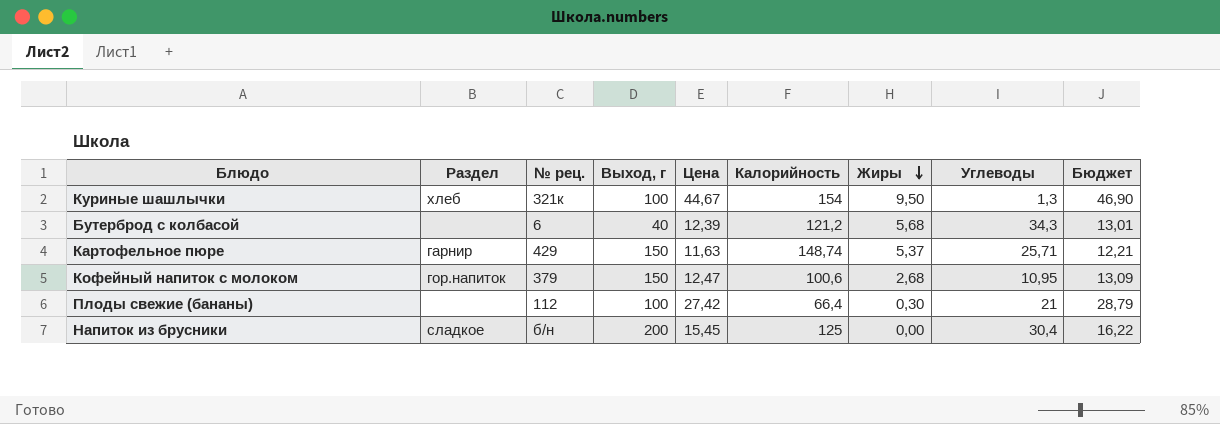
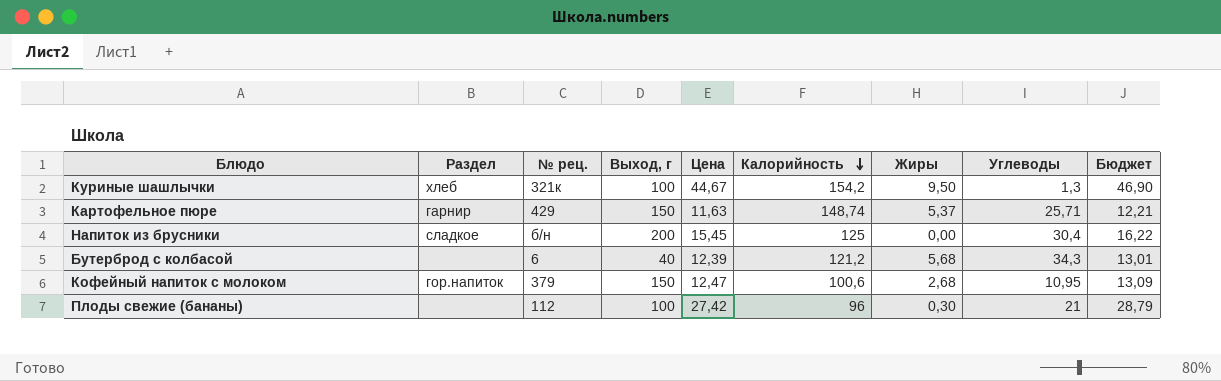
row order: Жиры descending -> Калорийность descending
Куриные шашлычки | Калорийность: 154 -> 154,2
Плоды свежие (бананы) | Калорийность: 66,4 -> 96

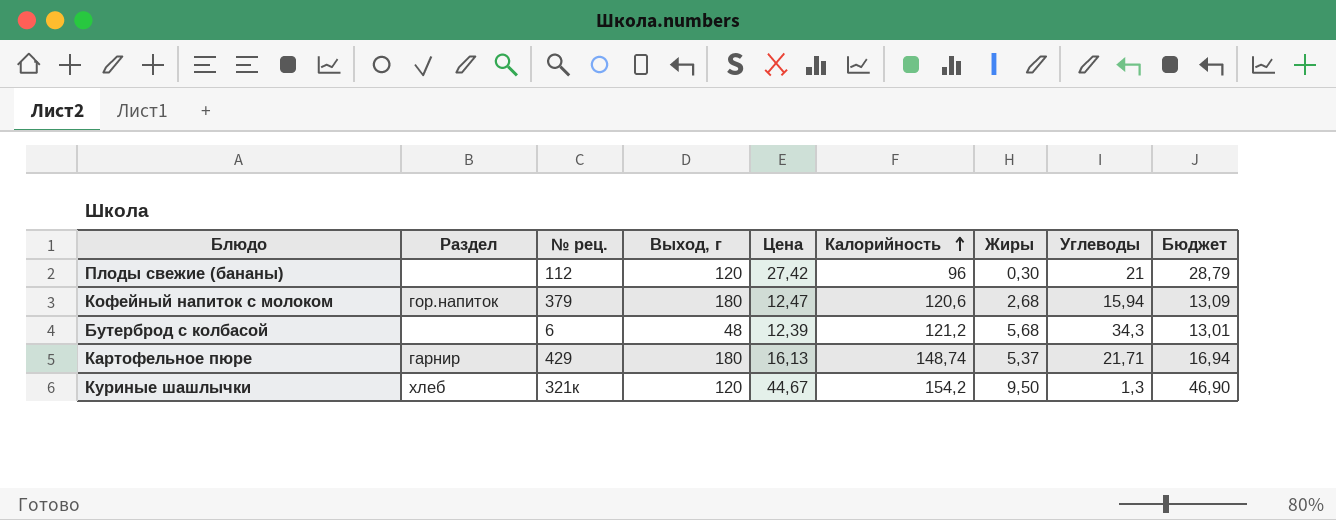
row order: Калорийность descending -> Калорийность ascending
row Напиток из брусники: сладкое | б/н | 200 | 15,45 | 125 | 0,00 | 30,4 | 16,22 -> none
Плоды свежие (бананы) | Выход, г: 100 -> 120
Кофейный напиток с молоком | Выход, г: 150 -> 180
Кофейный напиток с молоком | Калорийность: 100,6 -> 120,6
Кофейный напиток с молоком | Углеводы: 10,95 -> 15,94
Бутерброд с колбасой | Выход, г: 40 -> 48
Картофельное пюре | Выход, г: 150 -> 180
Картофельное пюре | Цена: 11,63 -> 16,13
Картофельное пюре | Углеводы: 25,71 -> 21,71
Картофельное пюре | Бюджет: 12,21 -> 16,94
Куриные шашлычки | Выход, г: 100 -> 120

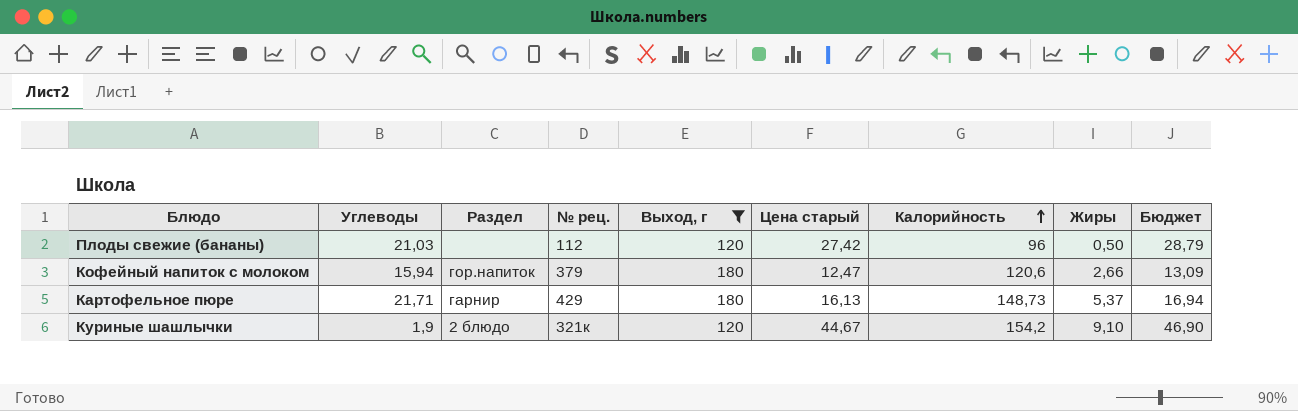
filter: none -> Выход, г != 48
column Углеводы | position: 8 -> 2
column name: Цена -> Цена старый
Плоды свежие (бананы) | Углеводы: 21 -> 21,03
Плоды свежие (бананы) | Жиры: 0,30 -> 0,50
Кофейный напиток с молоком | Жиры: 2,68 -> 2,66
Картофельное пюре | Калорийность: 148,74 -> 148,73
Куриные шашлычки | Углеводы: 1,3 -> 1,9
Куриные шашлычки | Раздел: хлеб -> 2 блюдо
Куриные шашлычки | Жиры: 9,50 -> 9,10

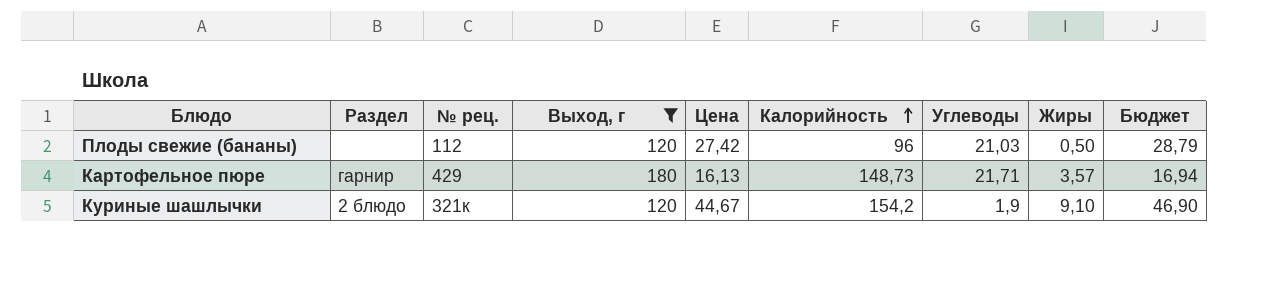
column name: Цена старый -> Цена
column Углеводы | position: 2 -> 7
row Кофейный напиток с молоком: 15,94 | гор.напиток | 379 | 180 | 12,47 | 120,6 | 2,66 | 13,09 -> none
Картофельное пюре | Жиры: 5,37 -> 3,57

